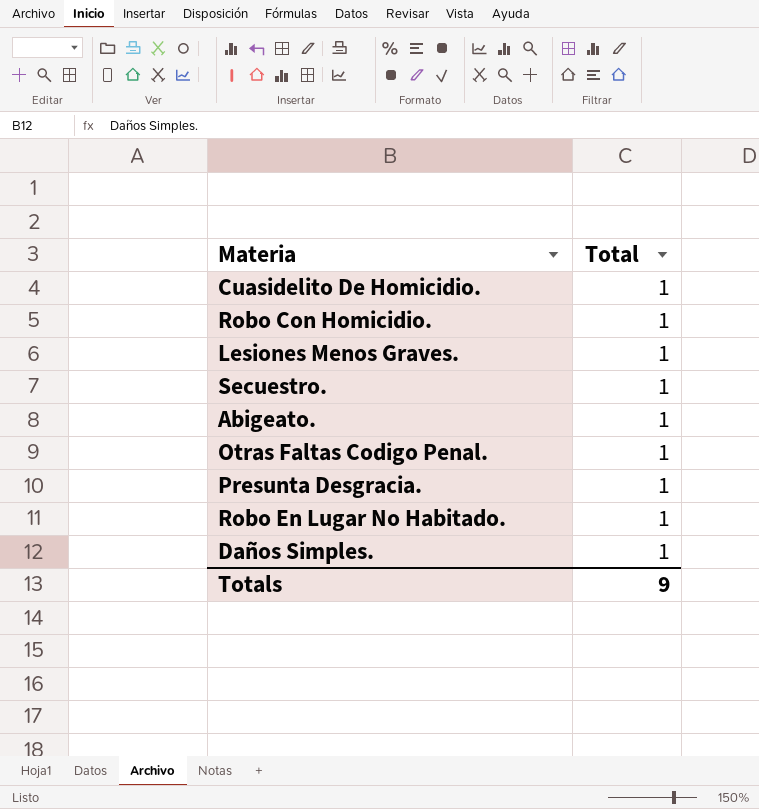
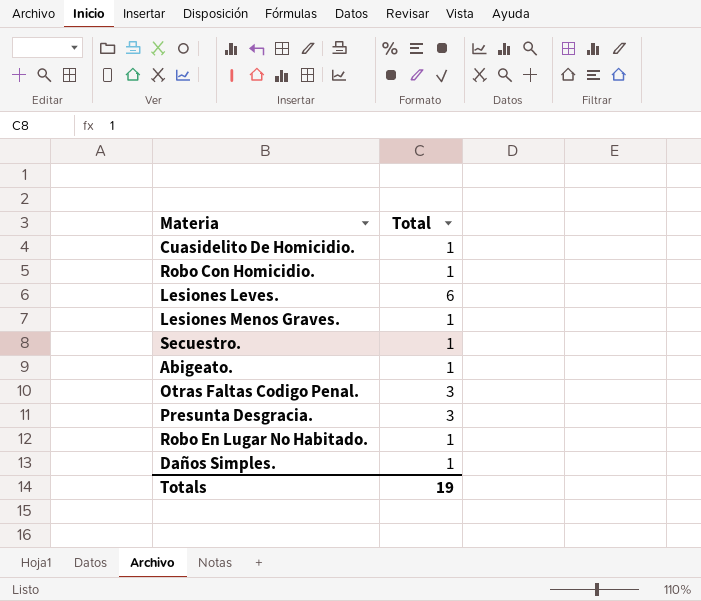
row Lesiones Leves.: none -> 6
Otras Faltas Codigo Penal. | Total: 1 -> 3
Presunta Desgracia. | Total: 1 -> 3
Totals | Total: 9 -> 19

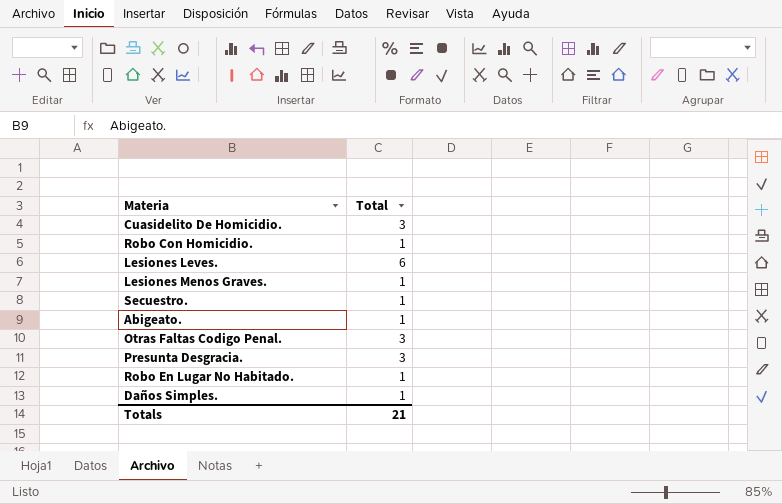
Cuasidelito De Homicidio. | Total: 1 -> 3
Totals | Total: 19 -> 21

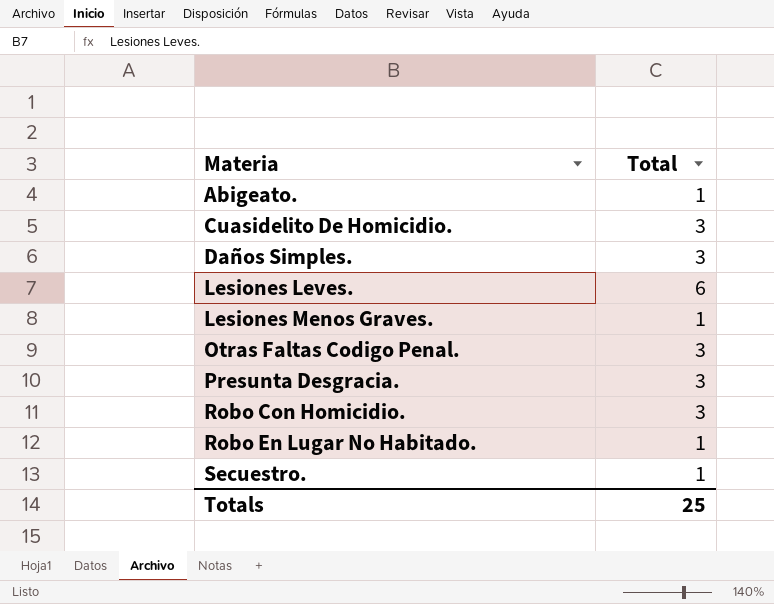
row order: none -> Materia ascending
Daños Simples. | Total: 1 -> 3
Robo Con Homicidio. | Total: 1 -> 3
Totals | Total: 21 -> 25

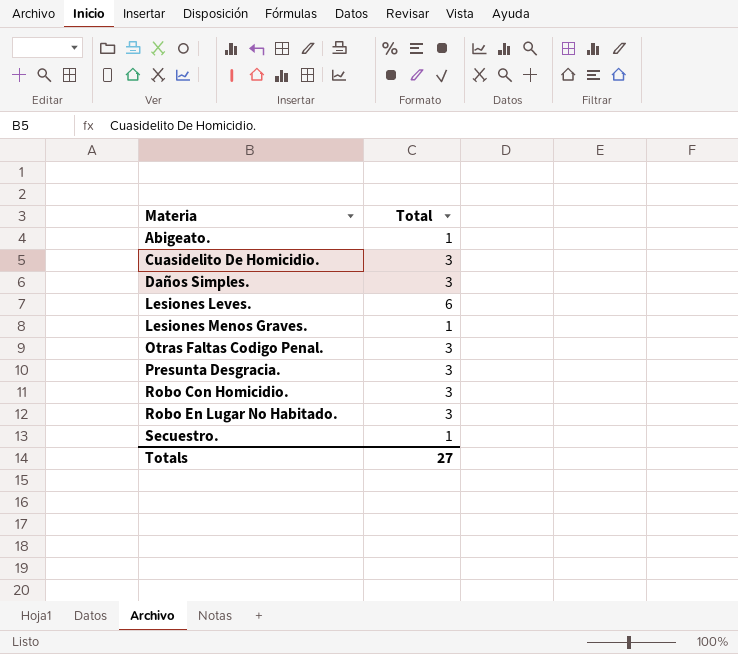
Robo En Lugar No Habitado. | Total: 1 -> 3
Totals | Total: 25 -> 27

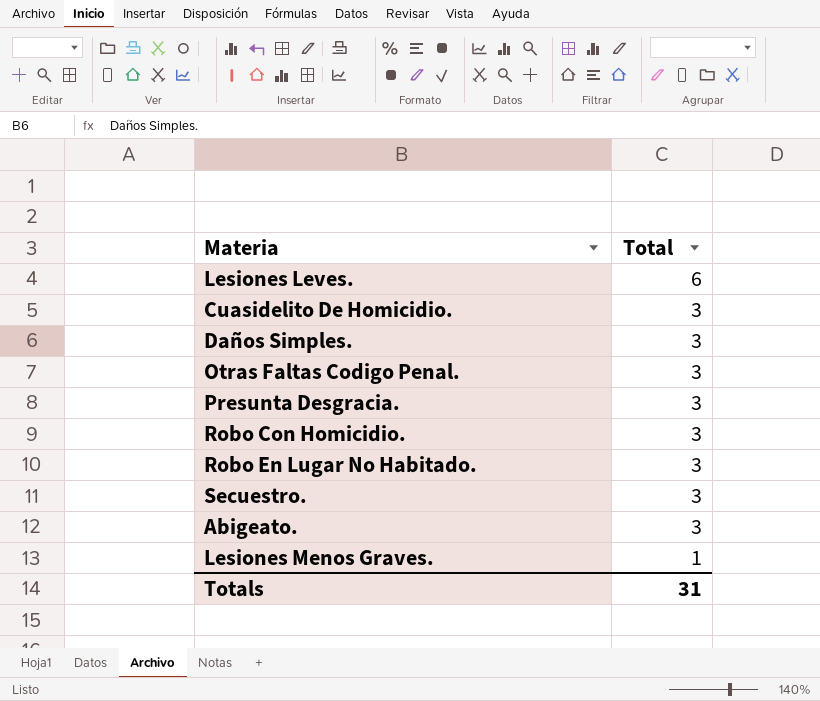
row order: Materia ascending -> Total descending
Secuestro. | Total: 1 -> 3
Abigeato. | Total: 1 -> 3
Totals | Total: 27 -> 31

